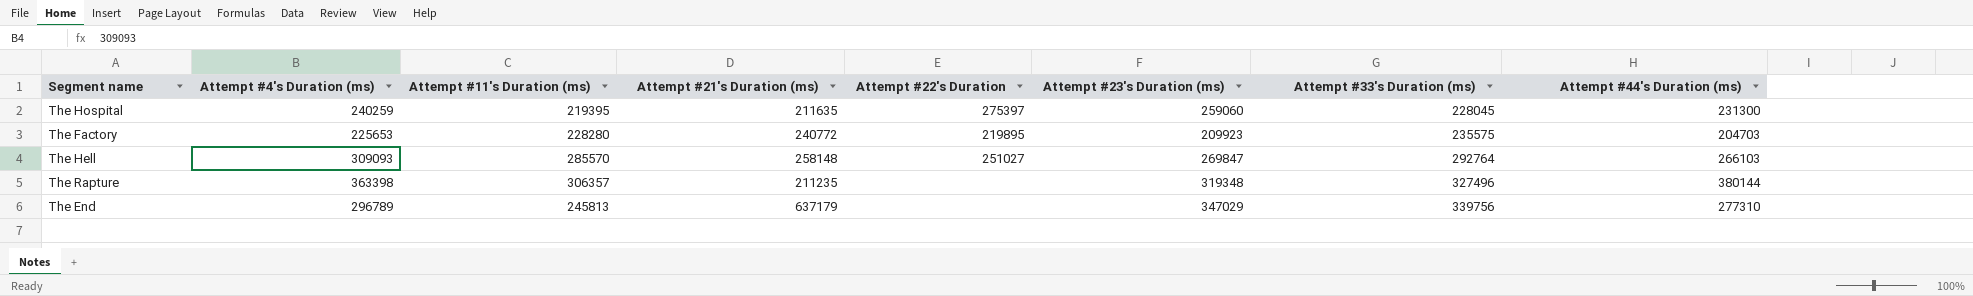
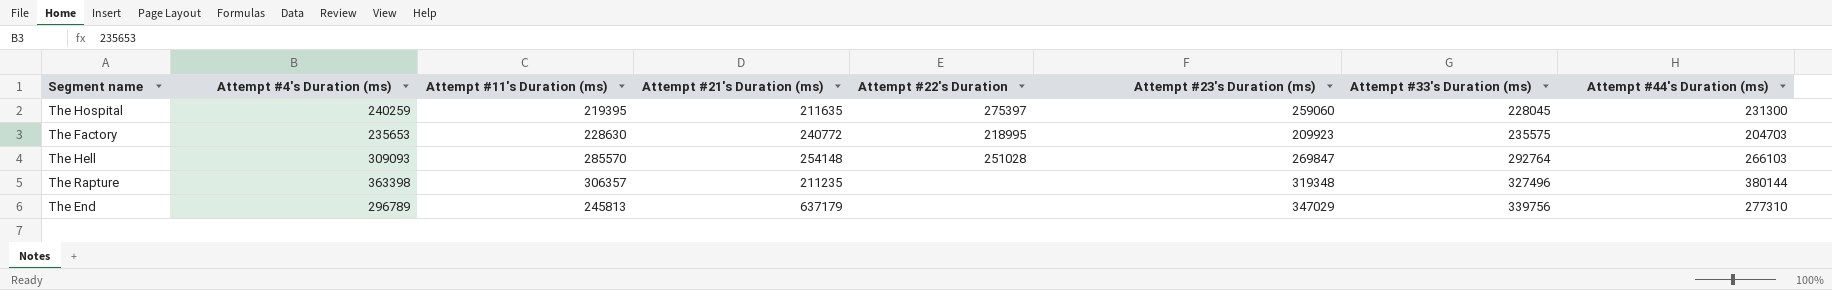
The Factory | Attempt #4's Duration (ms): 225653 -> 235653
The Factory | Attempt #11's Duration (ms): 228280 -> 228630
The Factory | Attempt #22's Duration: 219895 -> 218995
The Hell | Attempt #21's Duration (ms): 258148 -> 254148
The Hell | Attempt #22's Duration: 251027 -> 251028

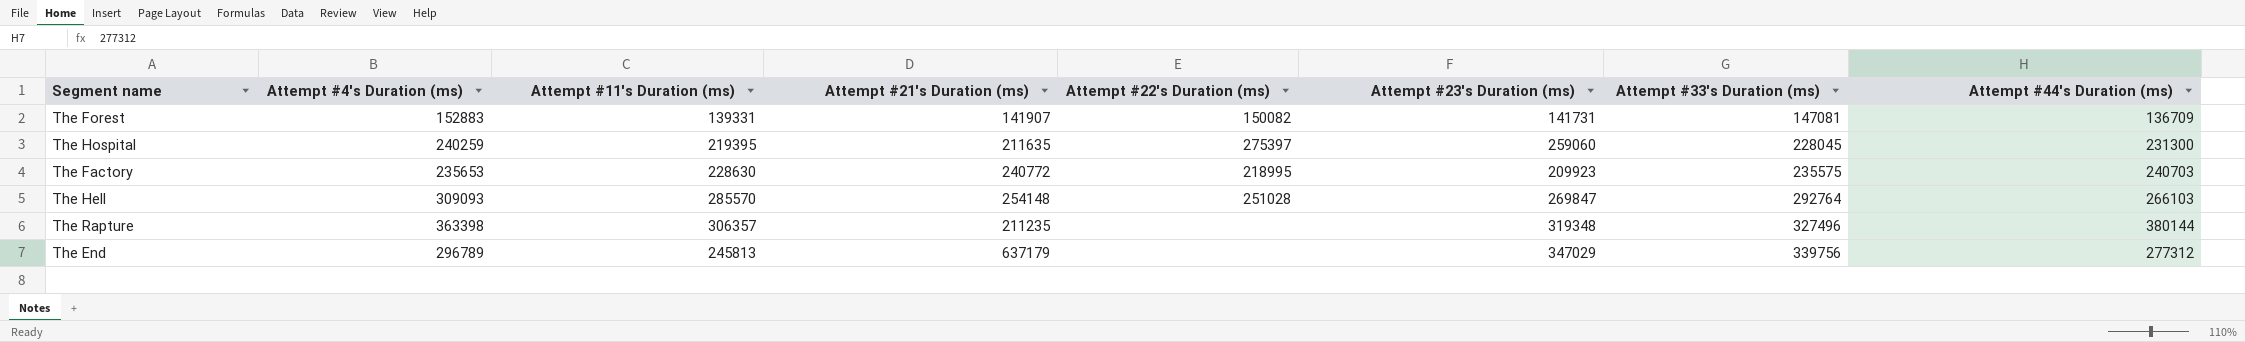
column name: Attempt #22's Duration -> Attempt #22's Duration (ms)
row The Forest: none -> 152883 | 139331 | 141907 | 150082 | 141731 | 147081 | 136709
The Factory | Attempt #44's Duration (ms): 204703 -> 240703
The End | Attempt #44's Duration (ms): 277310 -> 277312

